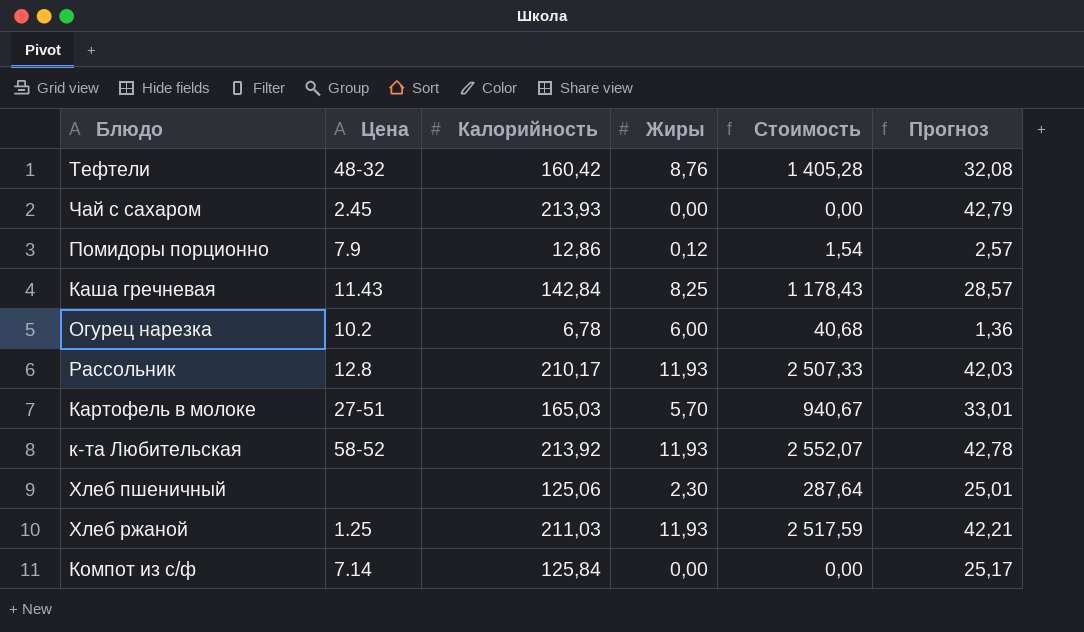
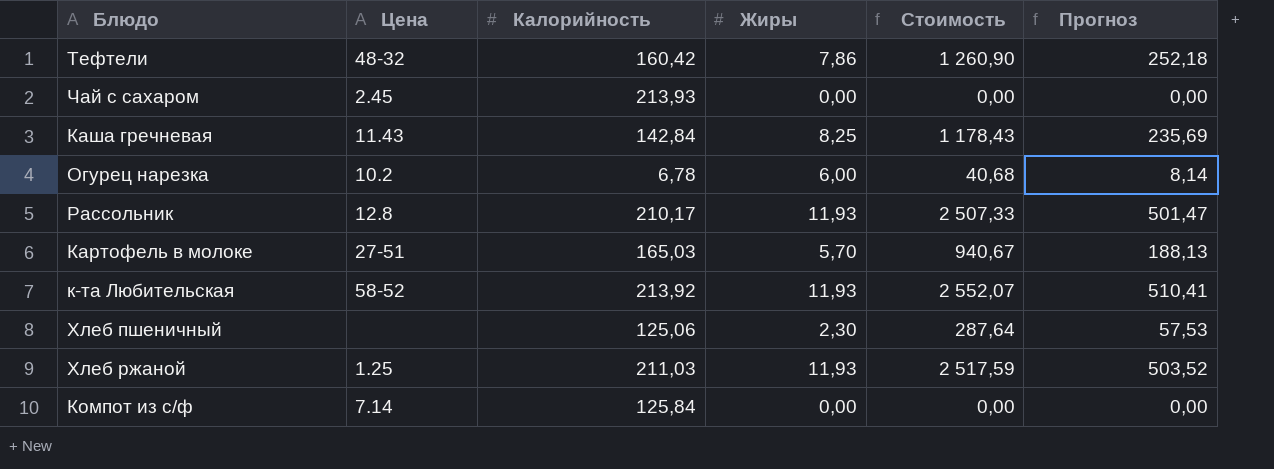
column Прогноз | formula: [Калорийность] * 0,2 -> [Стоимость] * 0,2
row Помидоры порционно: 7.9 | 12,86 | 0,12 | 1,54 | 2,57 -> none
Тефтели | Жиры: 8,76 -> 7,86
Тефтели | Стоимость: 1 405,28 -> 1 260,90

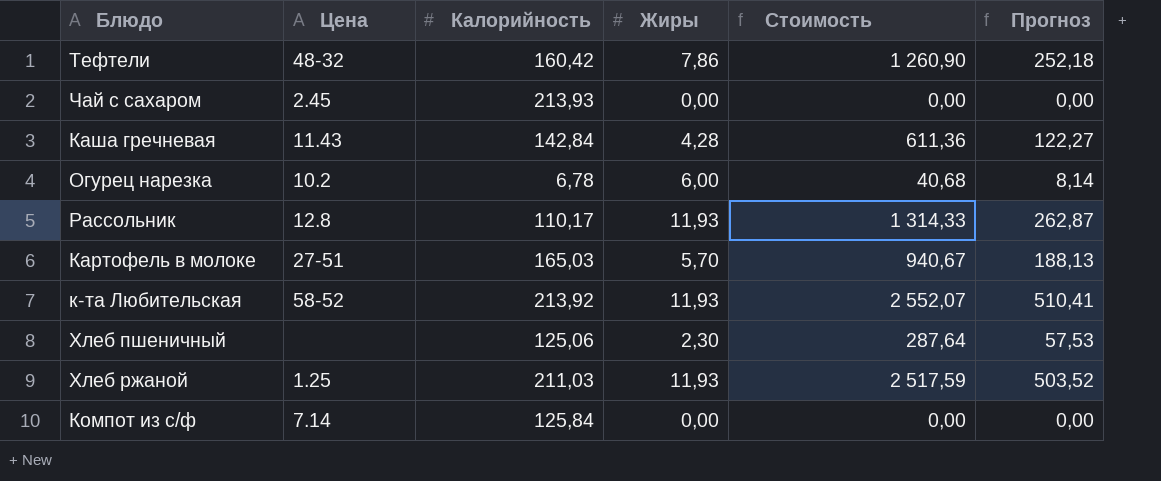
Каша гречневая | Жиры: 8,25 -> 4,28
Каша гречневая | Стоимость: 1 178,43 -> 611,36
Каша гречневая | Прогноз: 235,69 -> 122,27
Рассольник | Калорийность: 210,17 -> 110,17
Рассольник | Стоимость: 2 507,33 -> 1 314,33
Рассольник | Прогноз: 501,47 -> 262,87

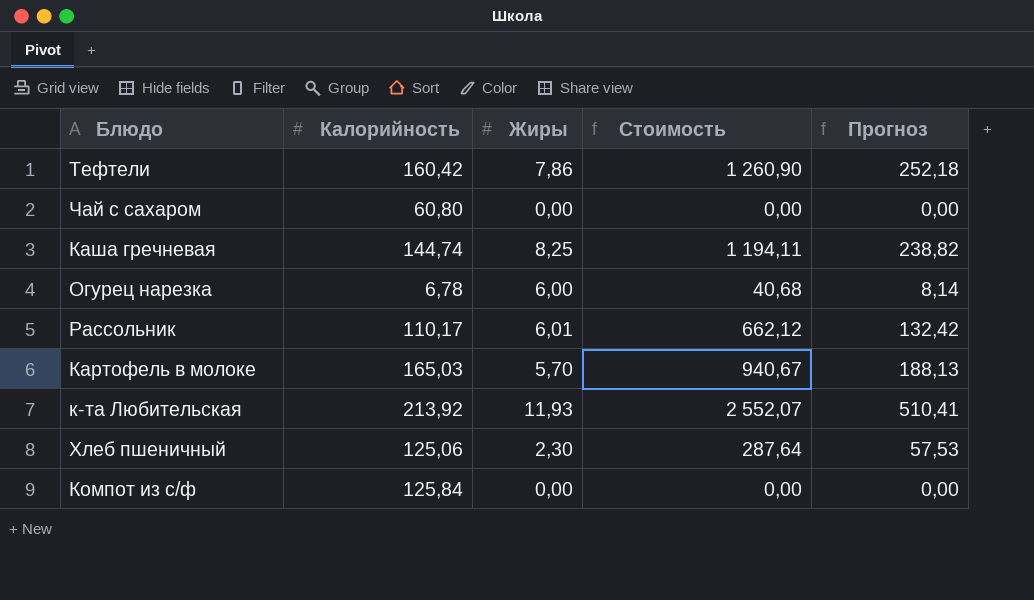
column Цена | position: 2 -> none
row Хлеб ржаной: 1.25 | 211,03 | 11,93 | 2 517,59 | 503,52 -> none
Чай с сахаром | Калорийность: 213,93 -> 60,80
Каша гречневая | Калорийность: 142,84 -> 144,74
Каша гречневая | Жиры: 4,28 -> 8,25
Каша гречневая | Стоимость: 611,36 -> 1 194,11
Каша гречневая | Прогноз: 122,27 -> 238,82
Рассольник | Жиры: 11,93 -> 6,01
Рассольник | Стоимость: 1 314,33 -> 662,12
Рассольник | Прогноз: 262,87 -> 132,42

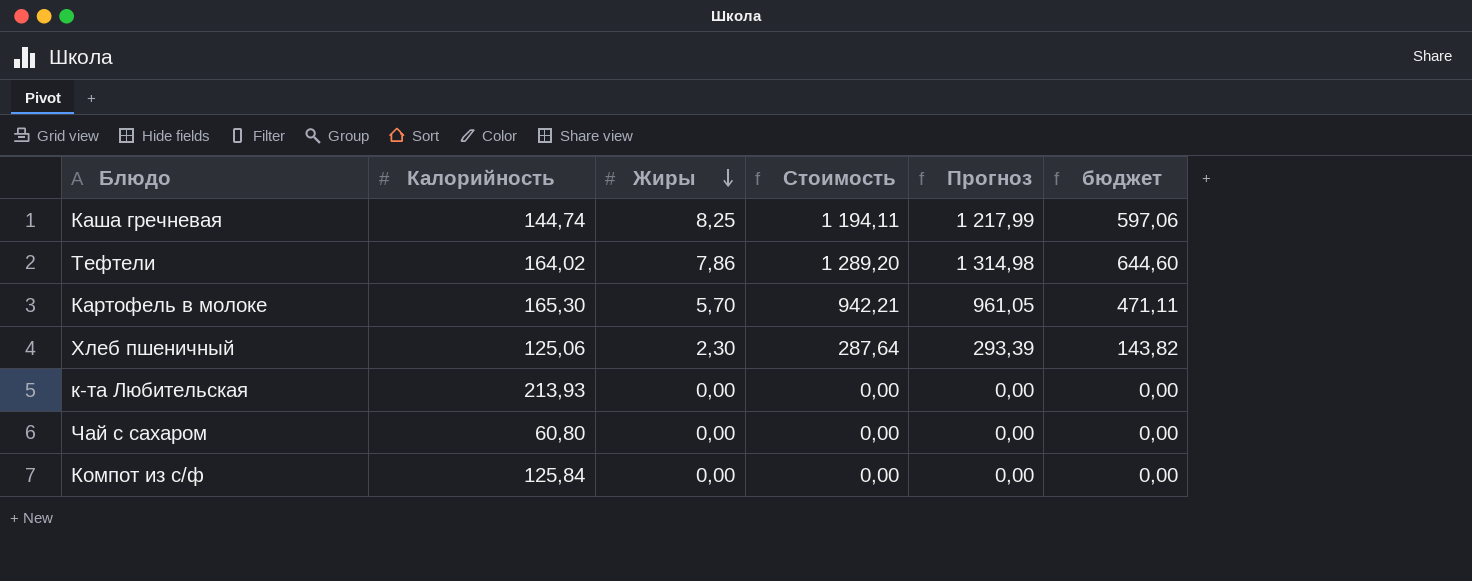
row order: none -> Жиры descending
column Прогноз | formula: [Стоимость] * 0,2 -> [Стоимость] * 1,02
column бюджет | formula: none -> [Стоимость] * 0,5
row Огурец нарезка: 6,78 | 6,00 | 40,68 | 8,14 -> none
row Рассольник: 110,17 | 6,01 | 662,12 | 132,42 -> none
Тефтели | Калорийность: 160,42 -> 164,02
Тефтели | Стоимость: 1 260,90 -> 1 289,20
Картофель в молоке | Калорийность: 165,03 -> 165,30
Картофель в молоке | Стоимость: 940,67 -> 942,21
к-та Любительская | Калорийность: 213,92 -> 213,93
к-та Любительская | Жиры: 11,93 -> 0,00
к-та Любительская | Стоимость: 2 552,07 -> 0,00

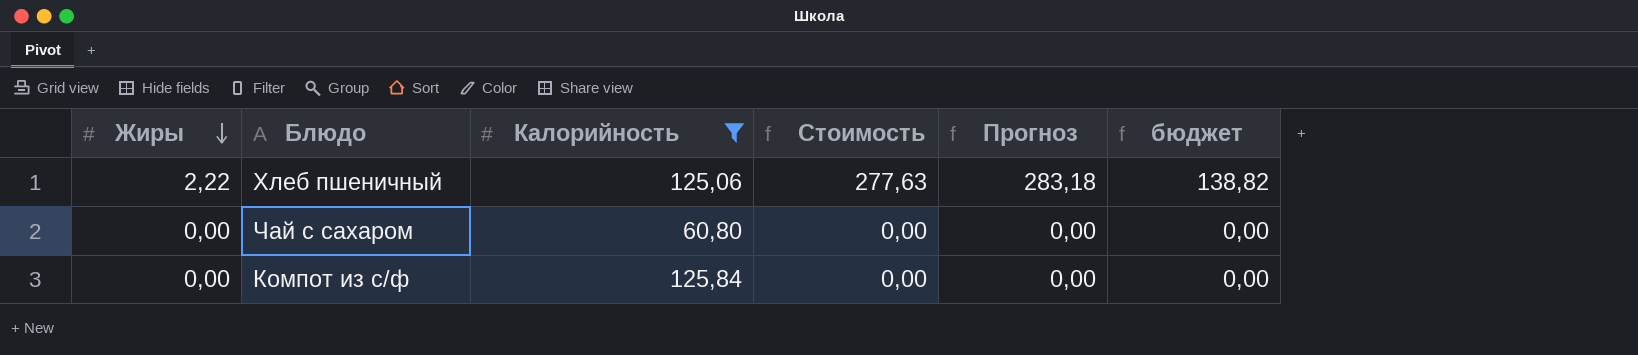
filter: none -> Калорийность <= 125,84
column Жиры | position: 3 -> 1
Хлеб пшеничный | Жиры: 2,30 -> 2,22
Хлеб пшеничный | Стоимость: 287,64 -> 277,63
Хлеб пшеничный | Прогноз: 293,39 -> 283,18
Хлеб пшеничный | бюджет: 143,82 -> 138,82

